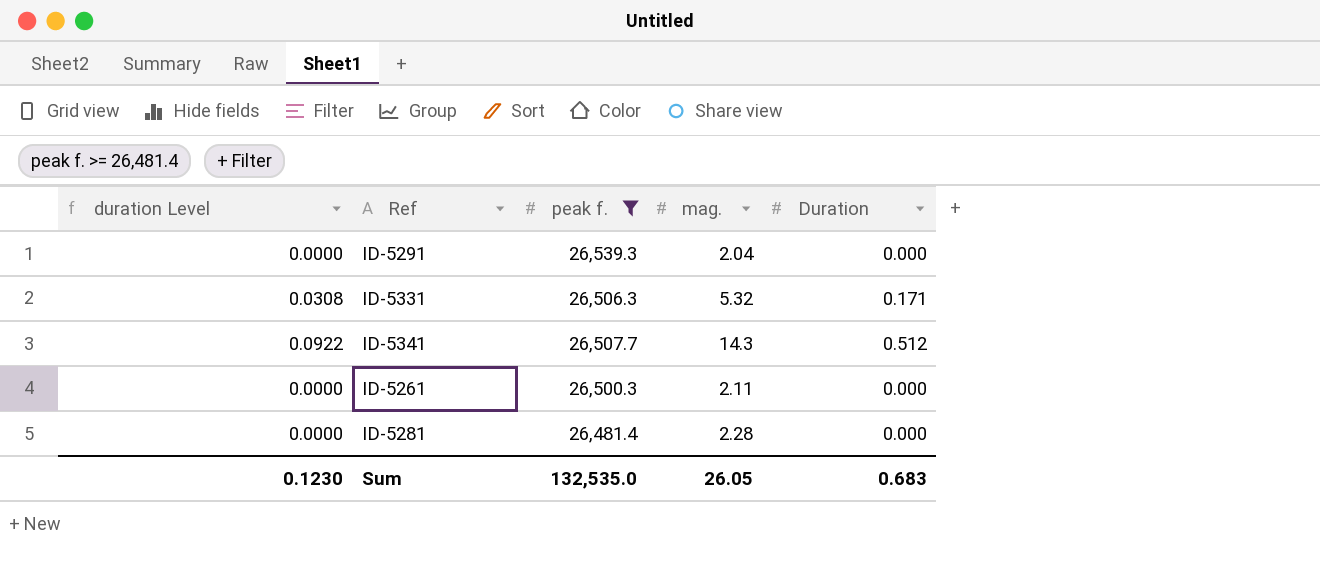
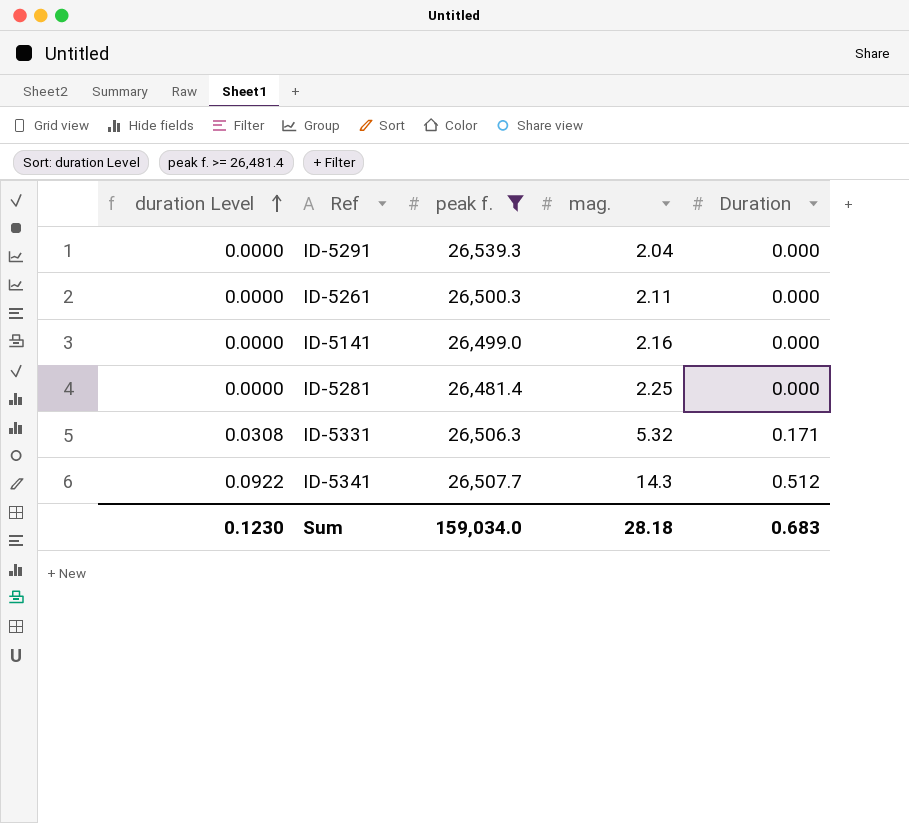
row order: none -> duration Level ascending
row ID-5141: none -> 0.0000 | 26,499.0 | 2.16 | 0.000
ID-5281 | mag.: 2.28 -> 2.25
Sum | peak f.: 132,535.0 -> 159,034.0
Sum | mag.: 26.05 -> 28.18

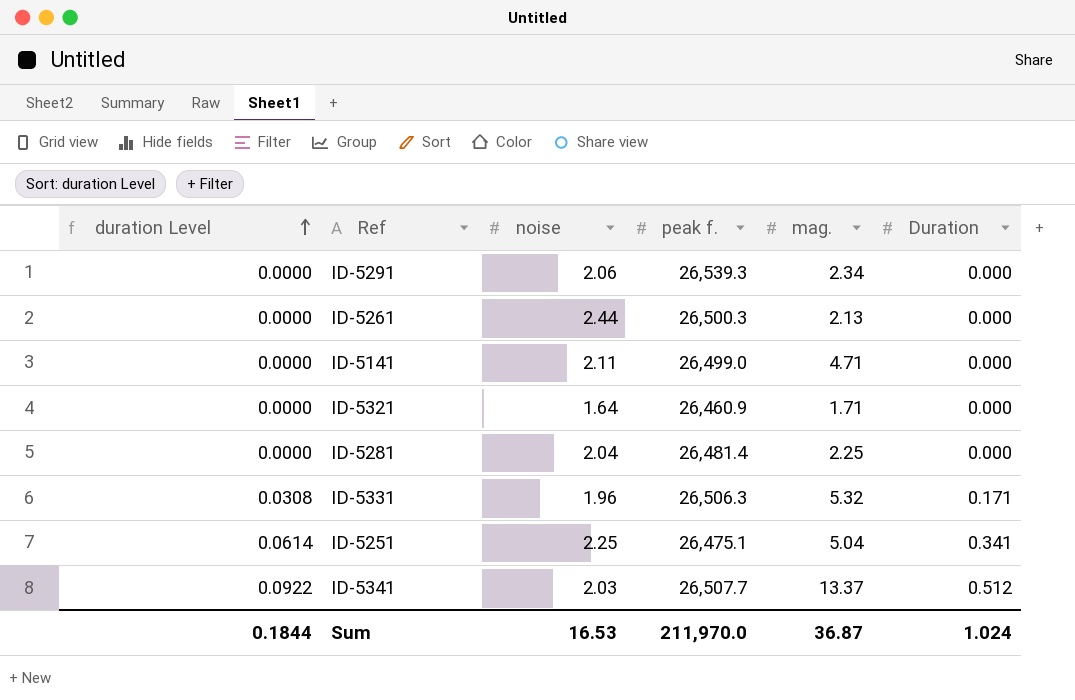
filter: peak f. >= 26,481.4 -> none
column noise | position: none -> 3
ID-5291 | mag.: 2.04 -> 2.34
ID-5261 | mag.: 2.11 -> 2.13
ID-5141 | mag.: 2.16 -> 4.71
ID-5341 | mag.: 14.3 -> 13.37
Sum | duration Level: 0.1230 -> 0.1844
Sum | peak f.: 159,034.0 -> 211,970.0
Sum | mag.: 28.18 -> 36.87
Sum | Duration: 0.683 -> 1.024

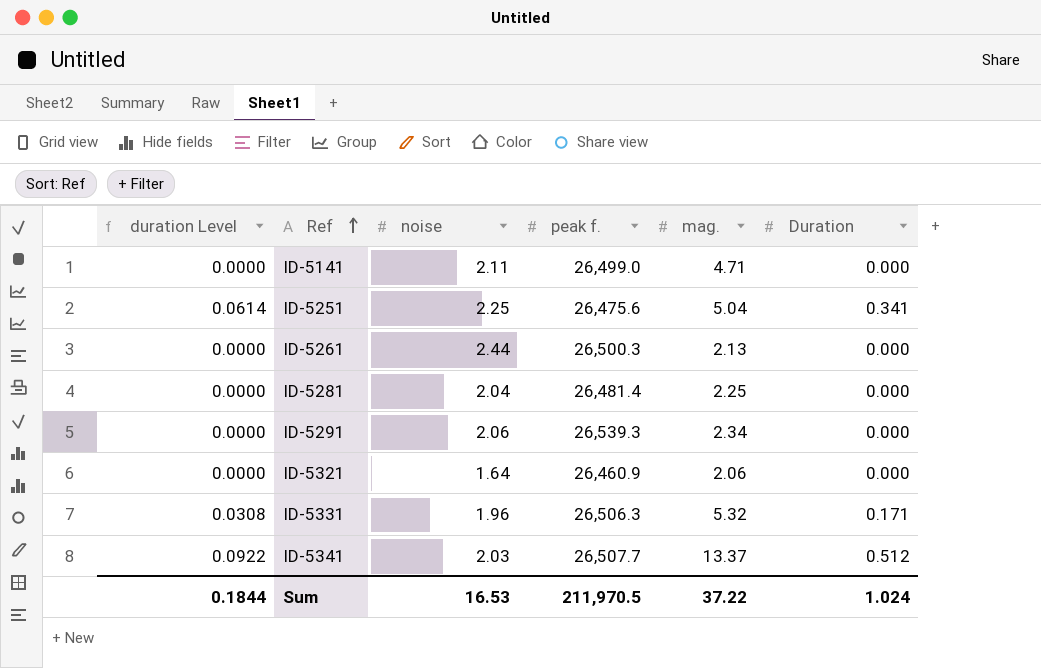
row order: duration Level ascending -> Ref ascending
ID-5251 | peak f.: 26,475.1 -> 26,475.6
ID-5321 | mag.: 1.71 -> 2.06
Sum | peak f.: 211,970.0 -> 211,970.5
Sum | mag.: 36.87 -> 37.22

